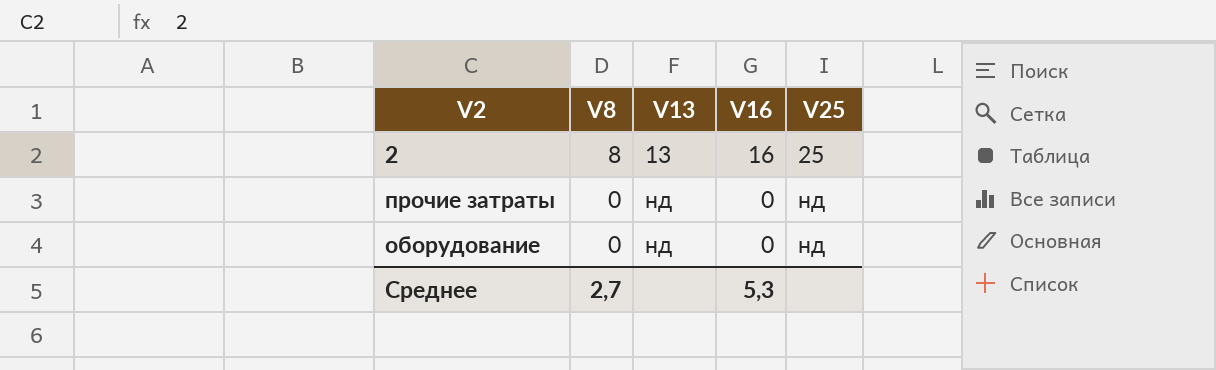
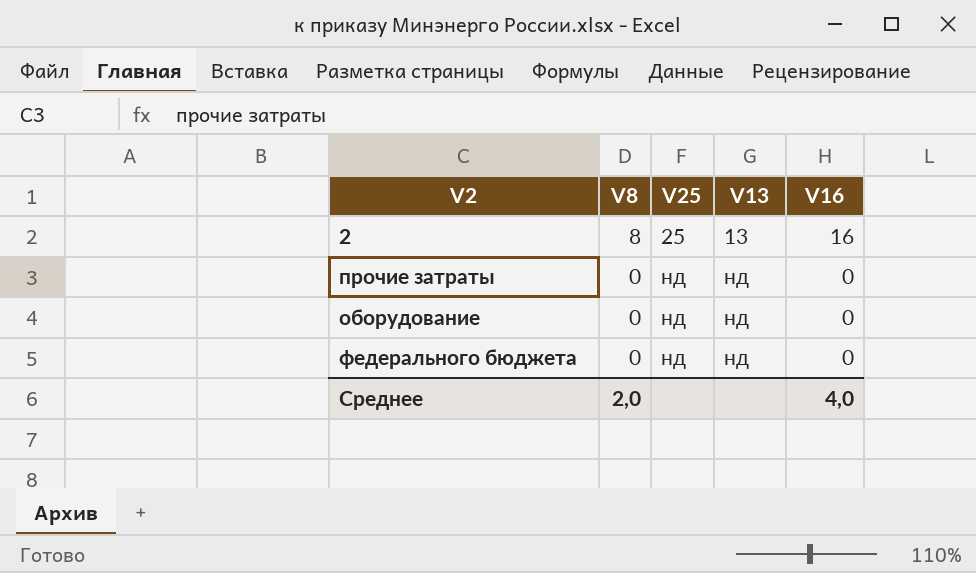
column V25 | position: 5 -> 3
row федерального бюджета: none -> 0 | нд | нд | 0
Среднее | V8: 2,7 -> 2,0
Среднее | V16: 5,3 -> 4,0

